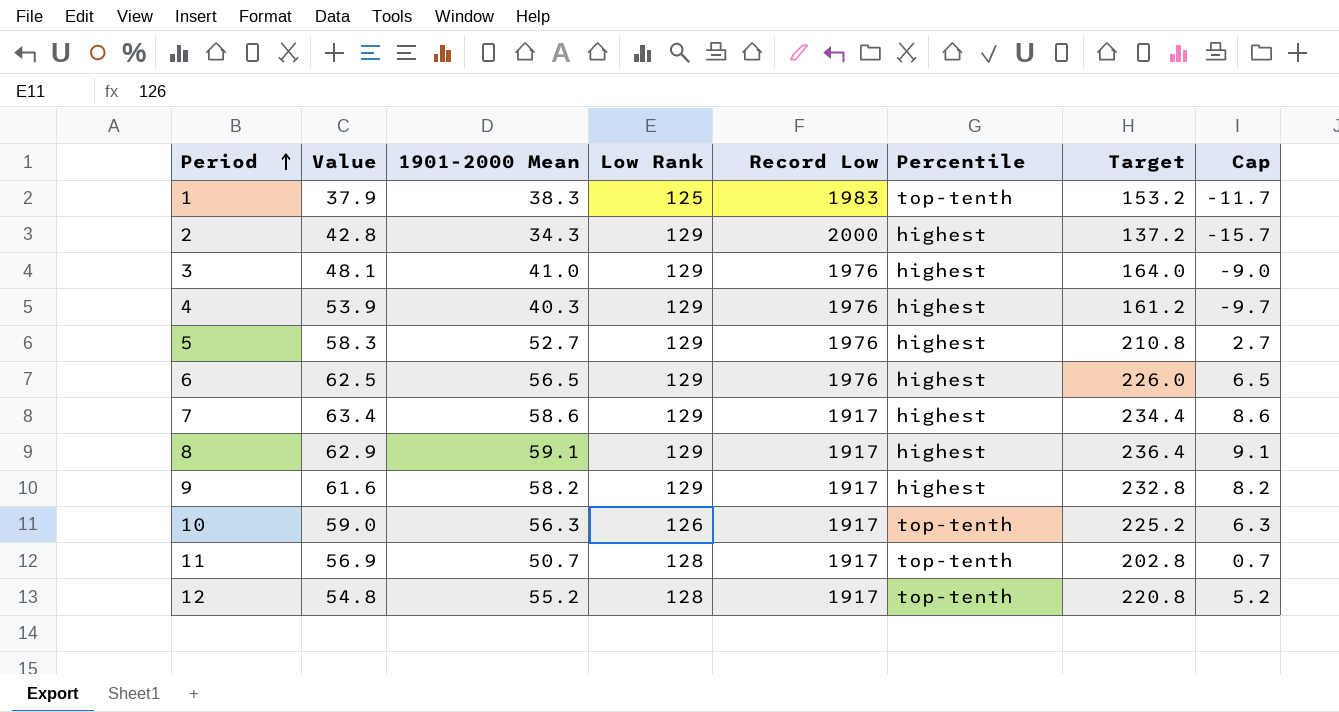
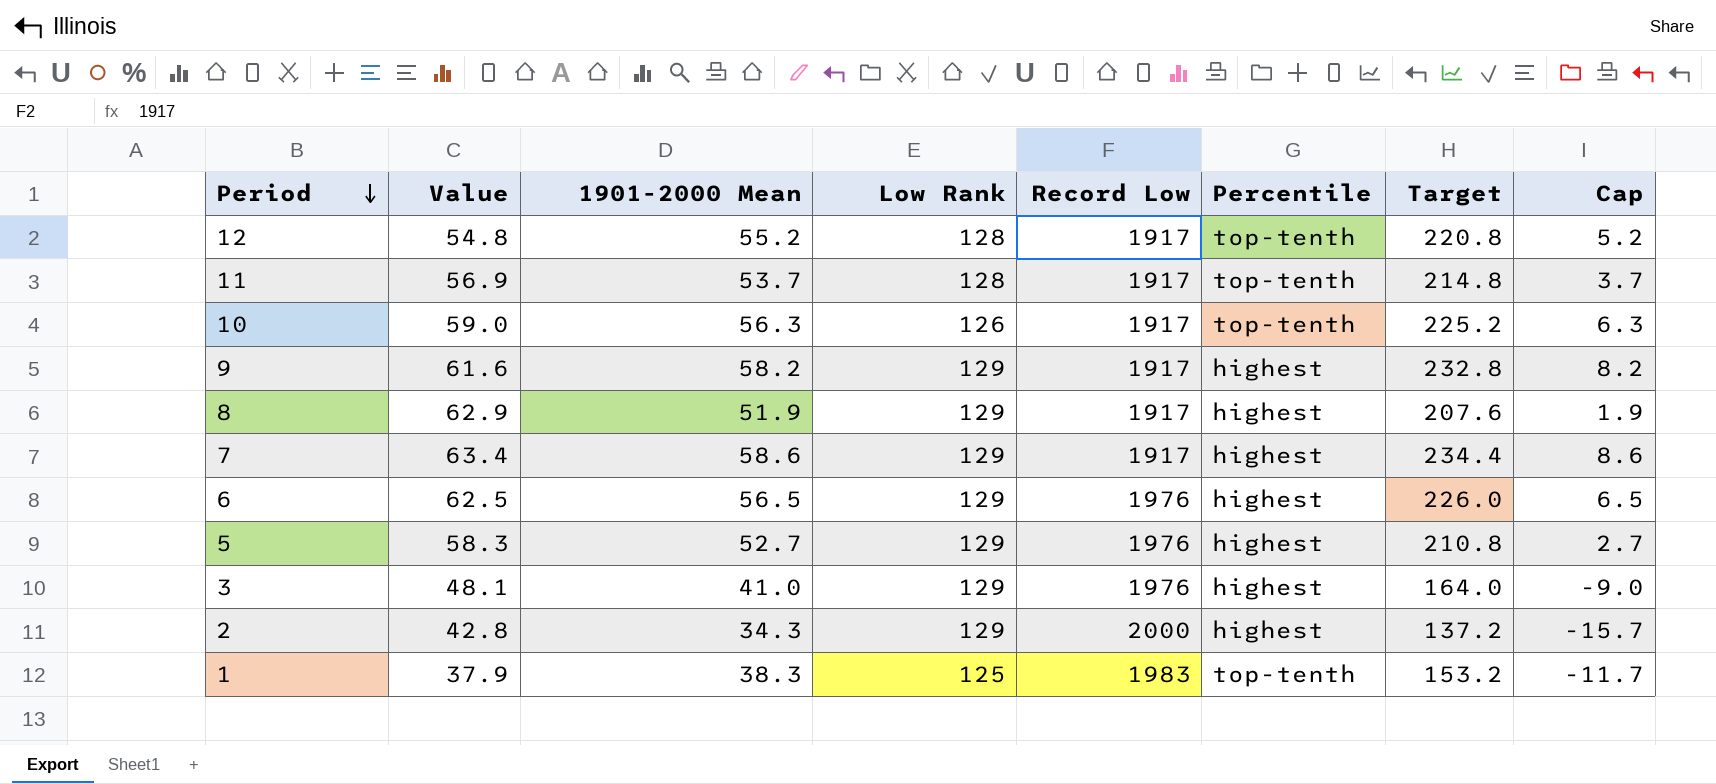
row order: Period ascending -> Period descending
row 4: 53.9 | 40.3 | 129 | 1976 | highest | 161.2 | -9.7 -> none
11 | 1901-2000 Mean: 50.7 -> 53.7
11 | Target: 202.8 -> 214.8
11 | Cap: 0.7 -> 3.7
8 | 1901-2000 Mean: 59.1 -> 51.9
8 | Target: 236.4 -> 207.6
8 | Cap: 9.1 -> 1.9

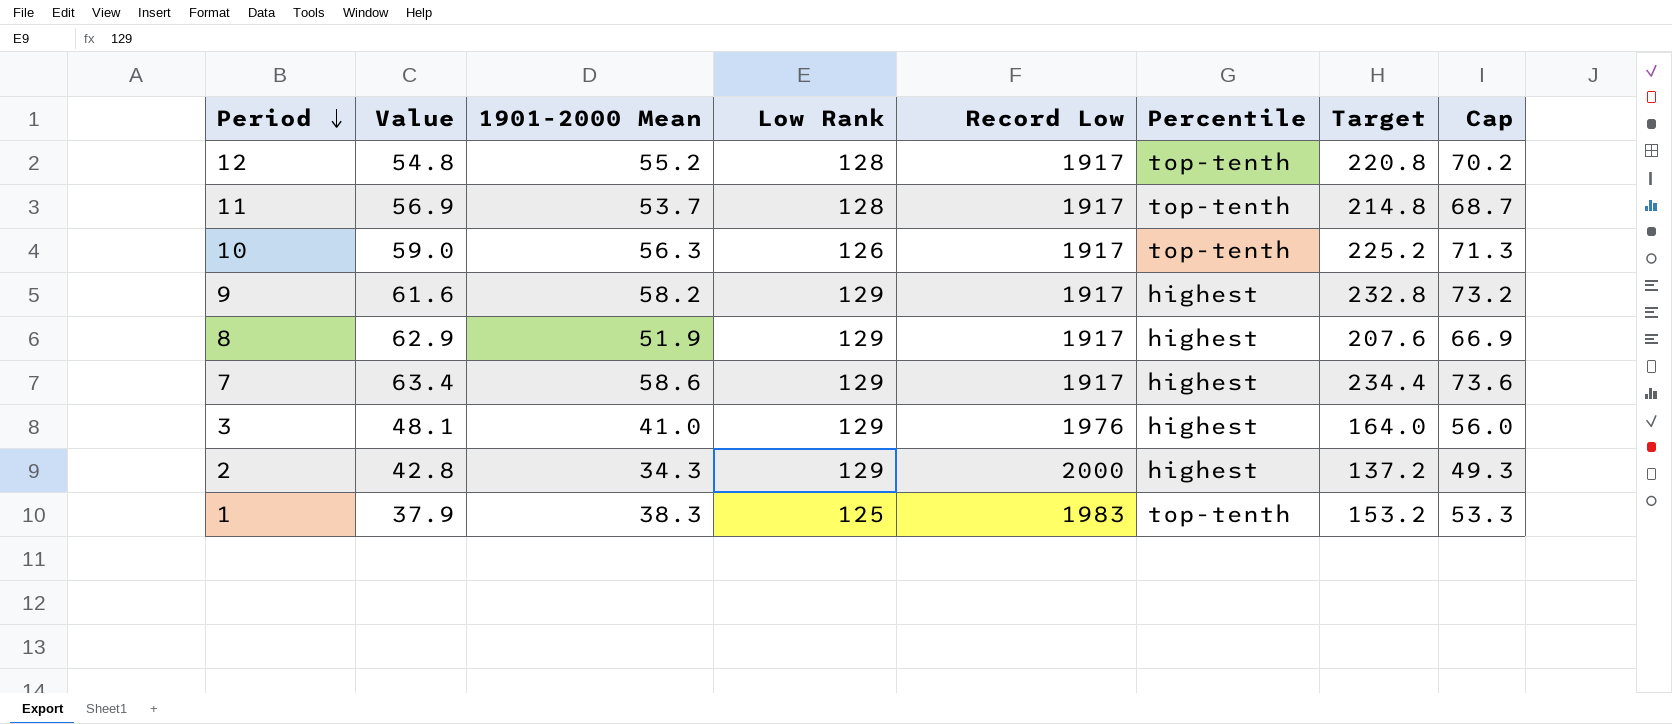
column Cap | formula: [1901-2000 Mean] - 50 -> [1901-2000 Mean] + 15
row 6: 62.5 | 56.5 | 129 | 1976 | highest | 226.0 | 6.5 -> none
row 5: 58.3 | 52.7 | 129 | 1976 | highest | 210.8 | 2.7 -> none

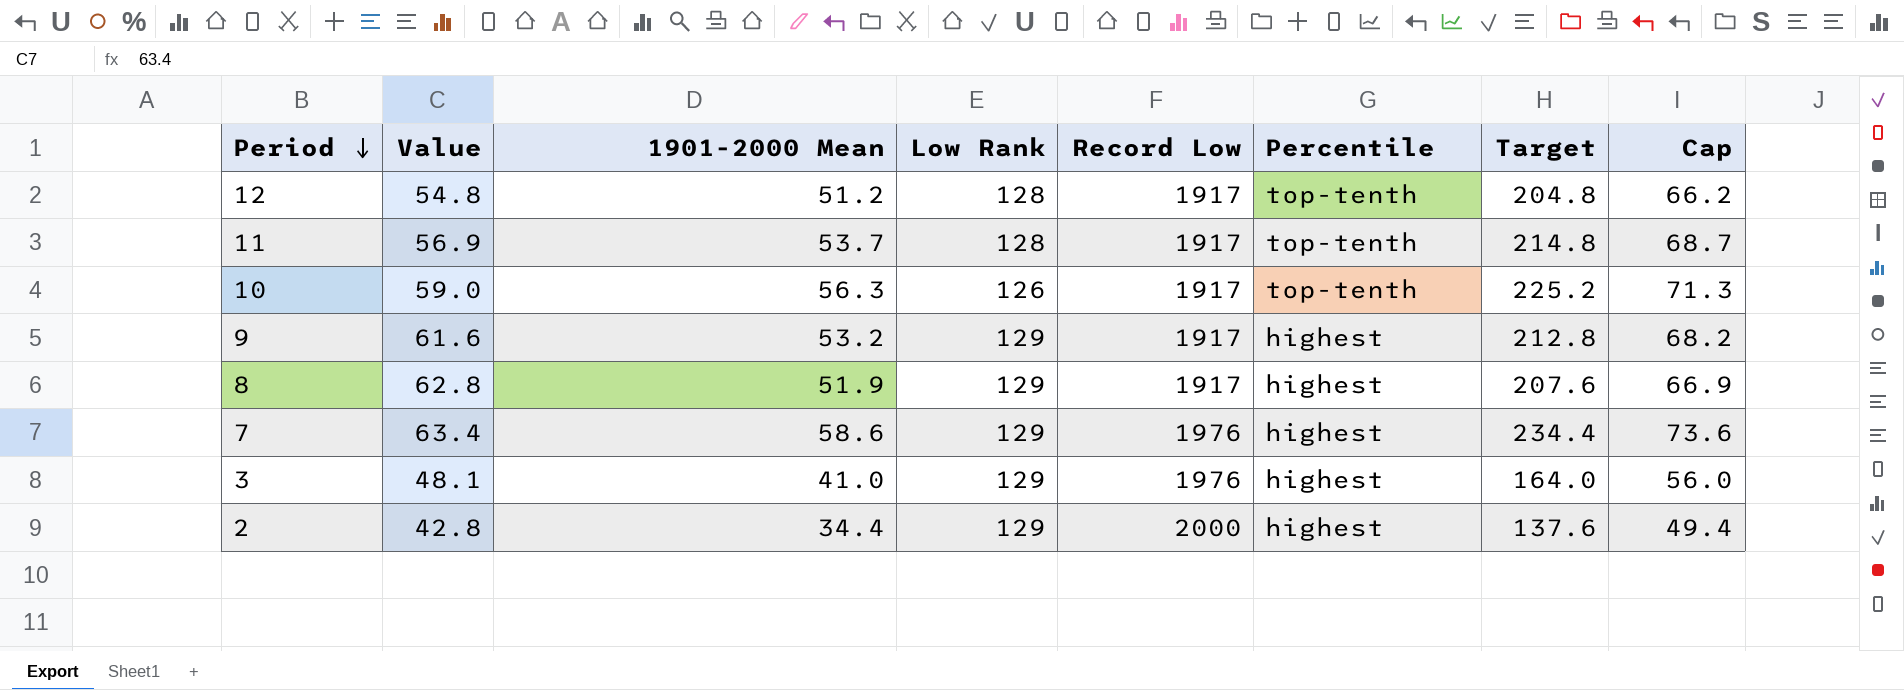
row 1: 37.9 | 38.3 | 125 | 1983 | top-tenth | 153.2 | 53.3 -> none
12 | 1901-2000 Mean: 55.2 -> 51.2
12 | Target: 220.8 -> 204.8
12 | Cap: 70.2 -> 66.2
9 | 1901-2000 Mean: 58.2 -> 53.2
9 | Target: 232.8 -> 212.8
9 | Cap: 73.2 -> 68.2
8 | Value: 62.9 -> 62.8
7 | Record Low: 1917 -> 1976
2 | 1901-2000 Mean: 34.3 -> 34.4
2 | Target: 137.2 -> 137.6
2 | Cap: 49.3 -> 49.4

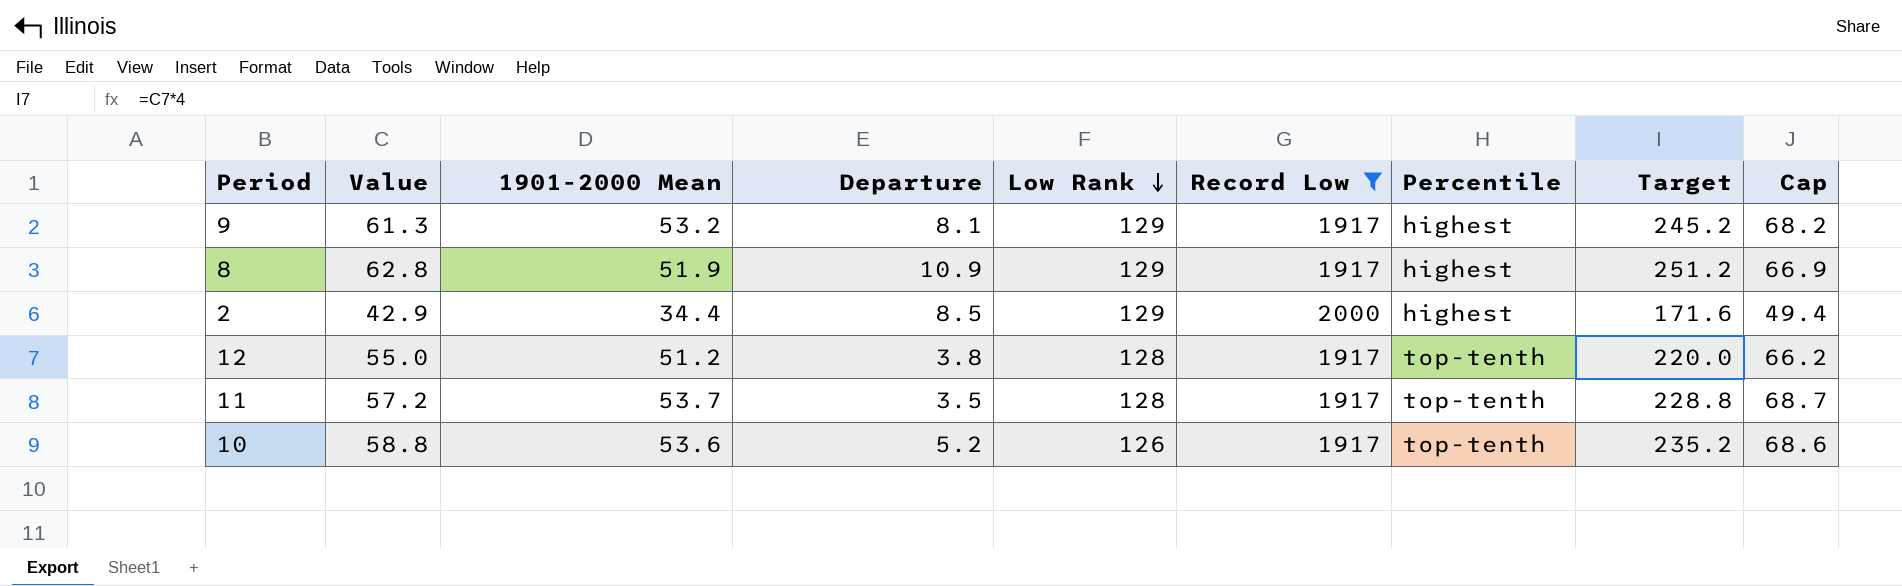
filter: none -> Record Low != 1976
row order: Period descending -> Low Rank descending
column Departure | formula: none -> [Value] - [1901-2000 Mean]
column Target | formula: [1901-2000 Mean] * 4 -> [Value] * 4
9 | Value: 61.6 -> 61.3
2 | Value: 42.8 -> 42.9
12 | Value: 54.8 -> 55.0
11 | Value: 56.9 -> 57.2
10 | Value: 59.0 -> 58.8
10 | 1901-2000 Mean: 56.3 -> 53.6
10 | Cap: 71.3 -> 68.6

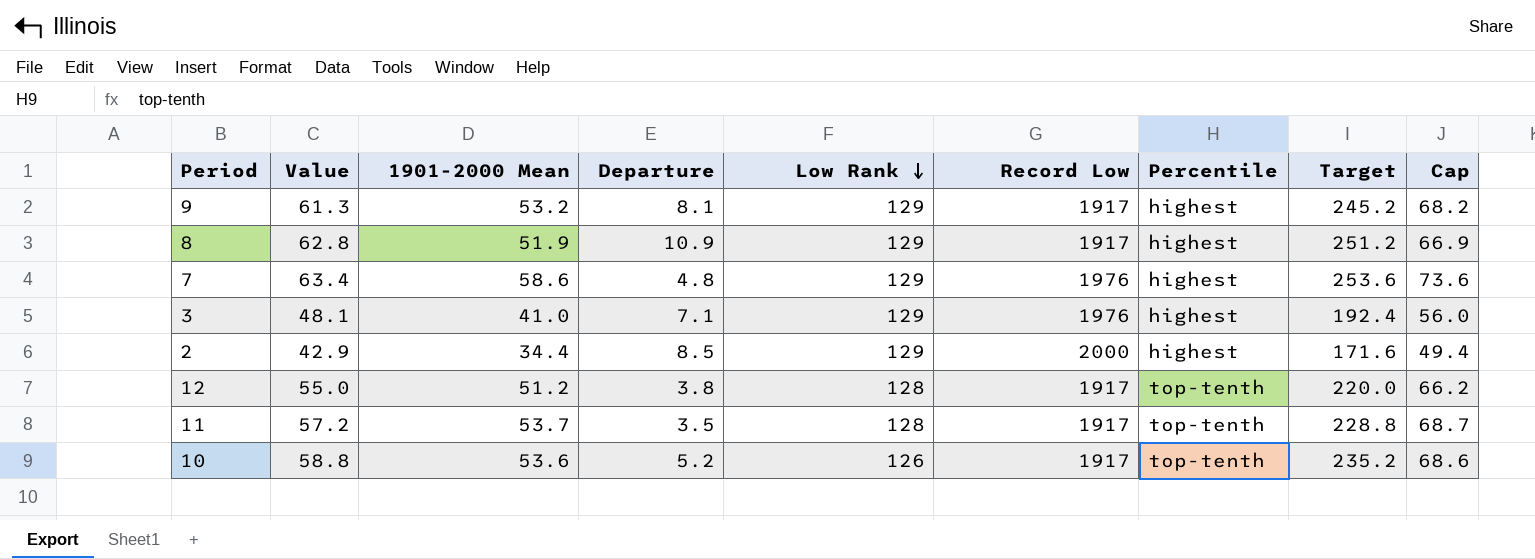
filter: Record Low != 1976 -> none

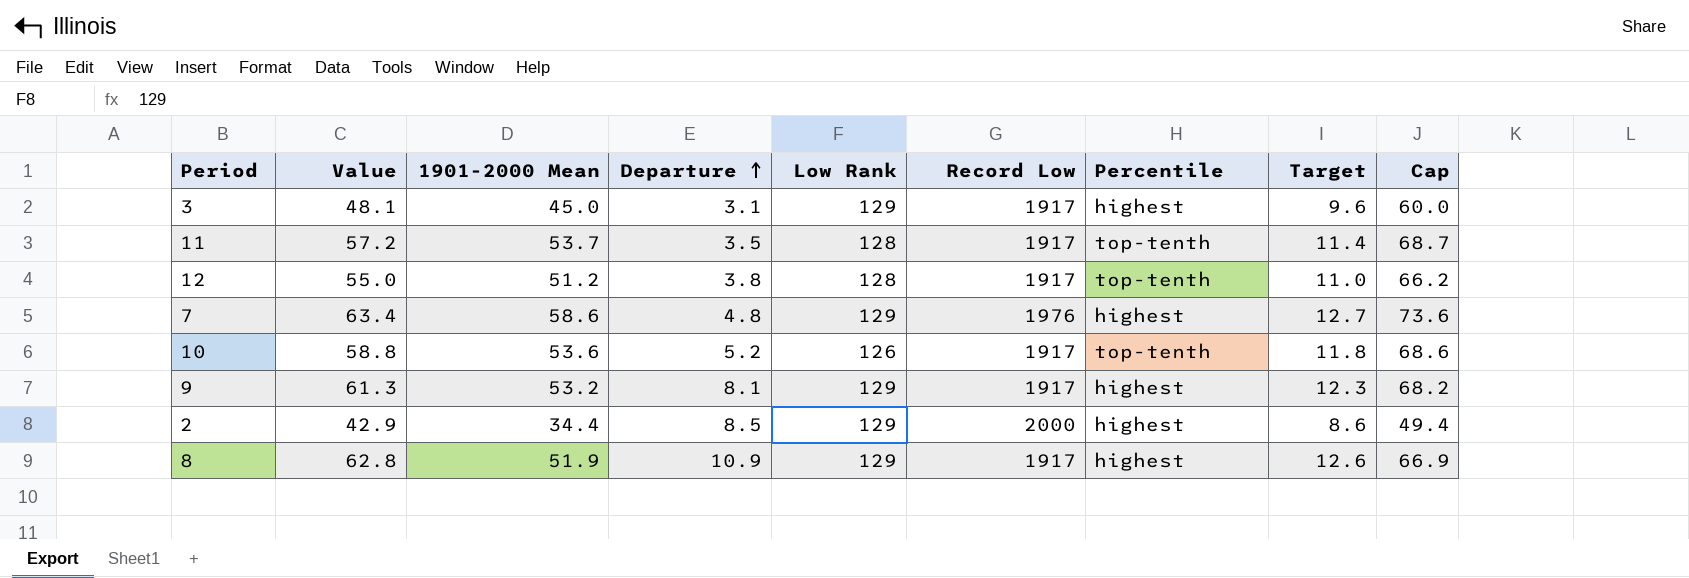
row order: Low Rank descending -> Departure ascending
column Target | formula: [Value] * 4 -> [Value] * 0.2
3 | 1901-2000 Mean: 41.0 -> 45.0
3 | Departure: 7.1 -> 3.1
3 | Record Low: 1976 -> 1917
3 | Cap: 56.0 -> 60.0

